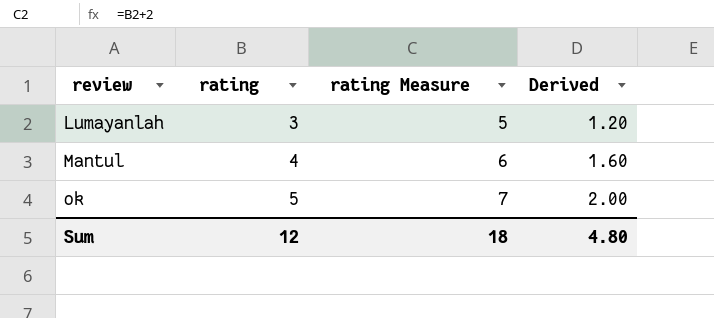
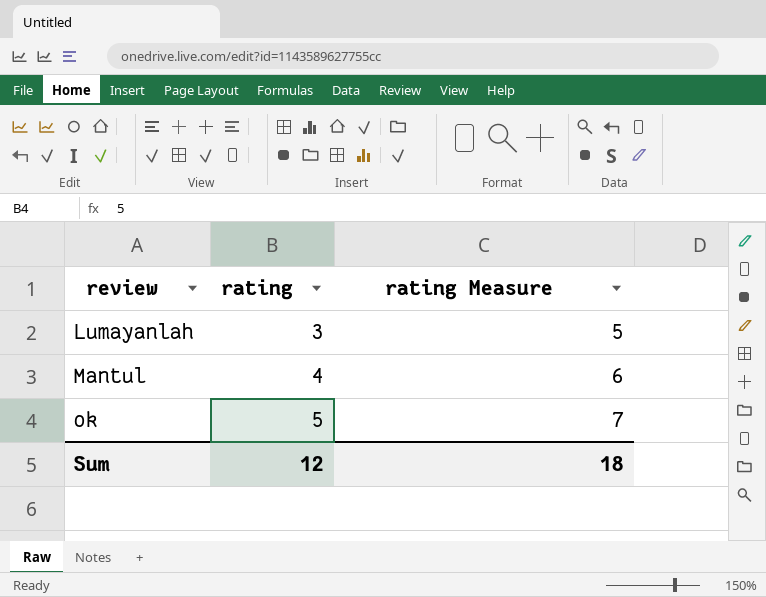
column Derived | formula: [rating] * 0.4 -> none

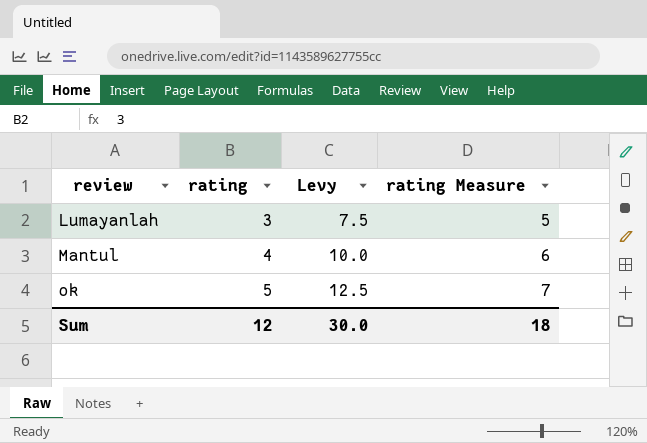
column Levy | formula: none -> [rating] * 2.5

